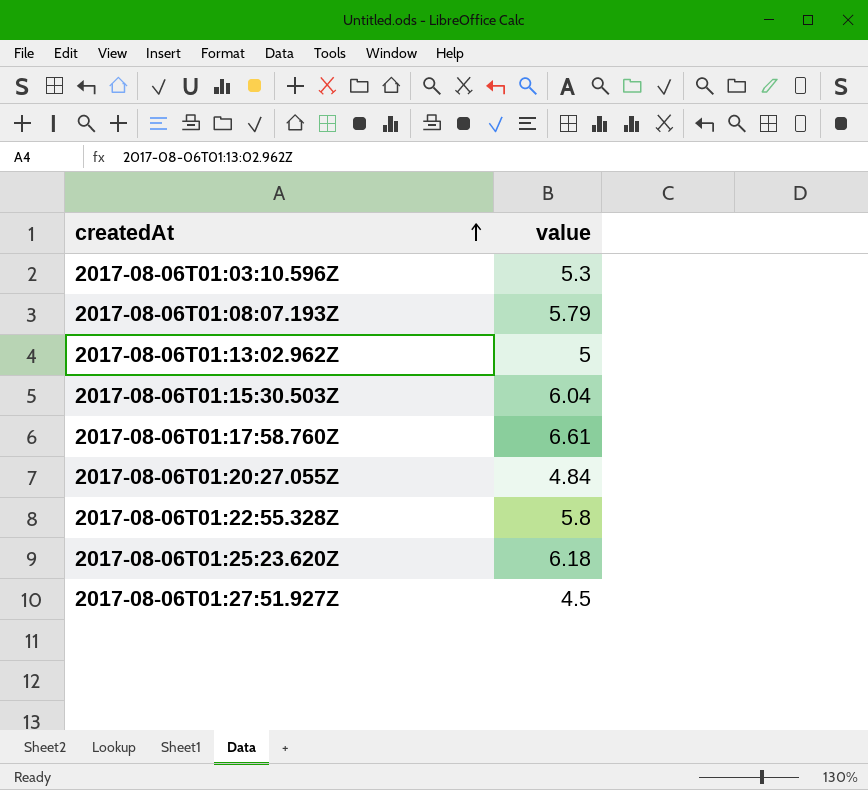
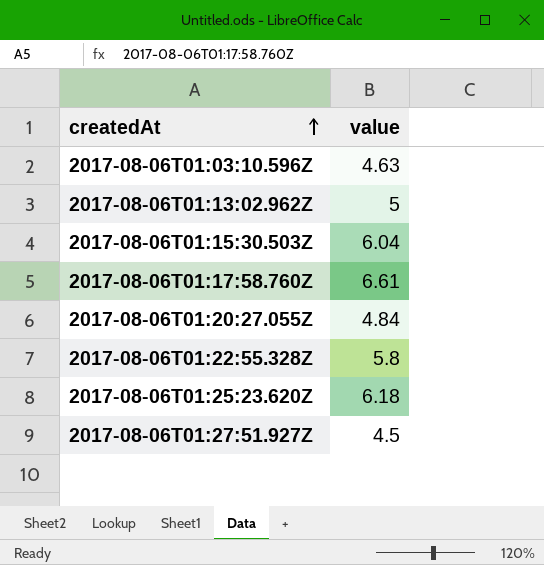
row 2017-08-06T01:08:07.193Z: 5.79 -> none
2017-08-06T01:03:10.596Z | value: 5.3 -> 4.63

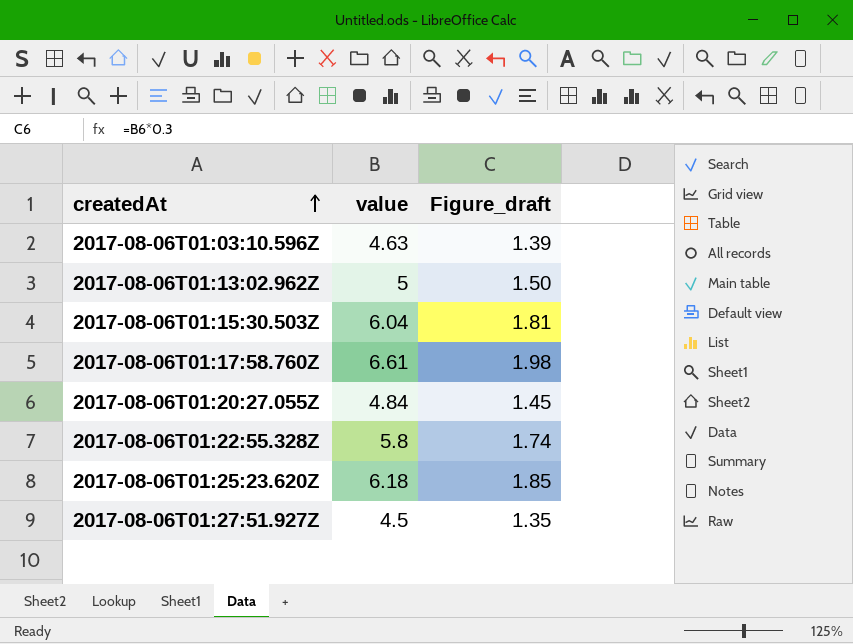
column Figure_draft | formula: none -> [value] * 0.3

